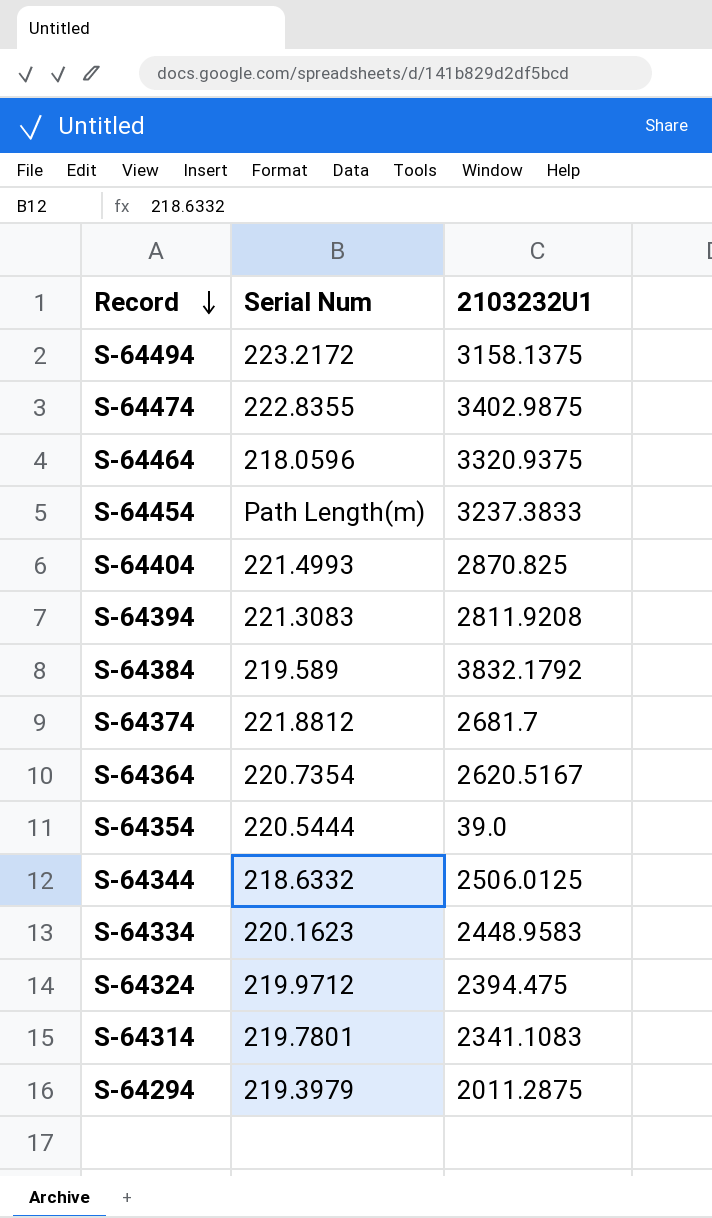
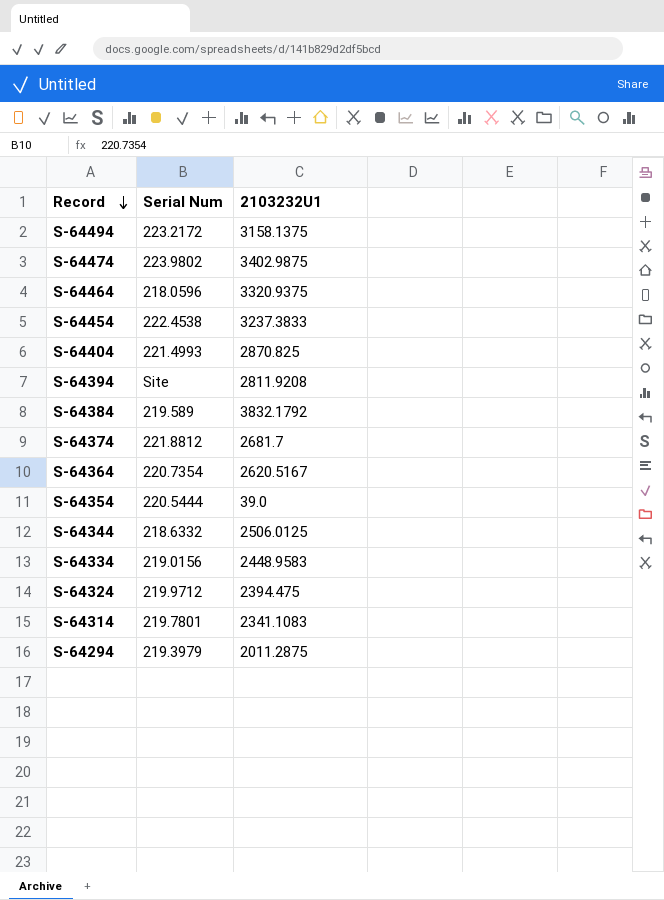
S-64474 | Serial Num: 222.8355 -> 223.9802
S-64454 | Serial Num: Path Length(m) -> 222.4538
S-64394 | Serial Num: 221.3083 -> Site
S-64334 | Serial Num: 220.1623 -> 219.0156

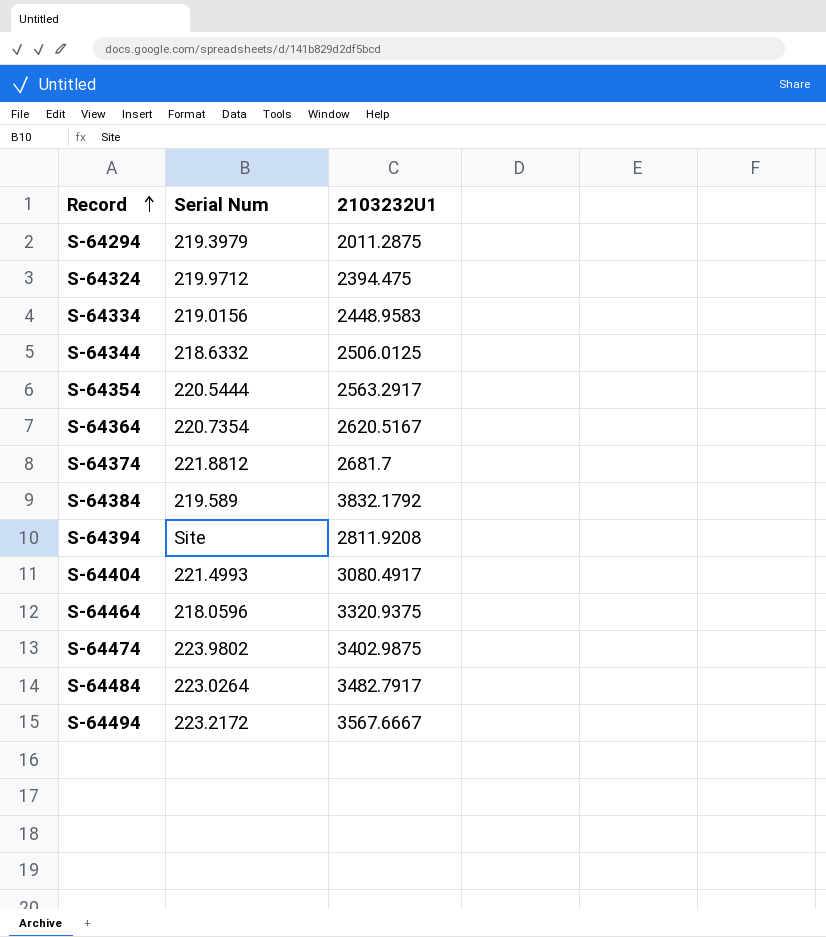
row order: Record descending -> Record ascending
row S-64454: 222.4538 | 3237.3833 -> none
row S-64314: 219.7801 | 2341.1083 -> none
S-64354 | 2103232U1: 39.0 -> 2563.2917
S-64404 | 2103232U1: 2870.825 -> 3080.4917
row S-64484: none -> 223.0264 | 3482.7917
S-64494 | 2103232U1: 3158.1375 -> 3567.6667

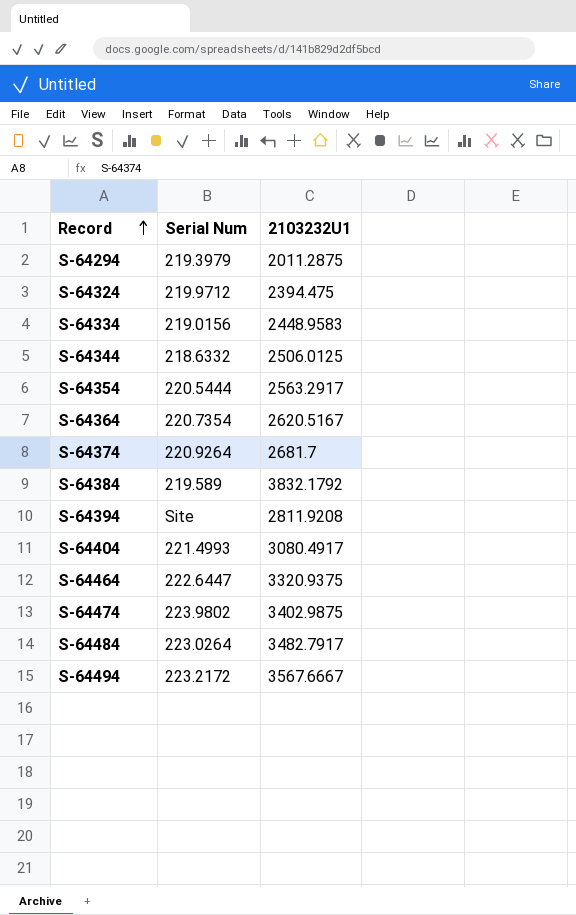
S-64374 | Serial Num: 221.8812 -> 220.9264
S-64464 | Serial Num: 218.0596 -> 222.6447

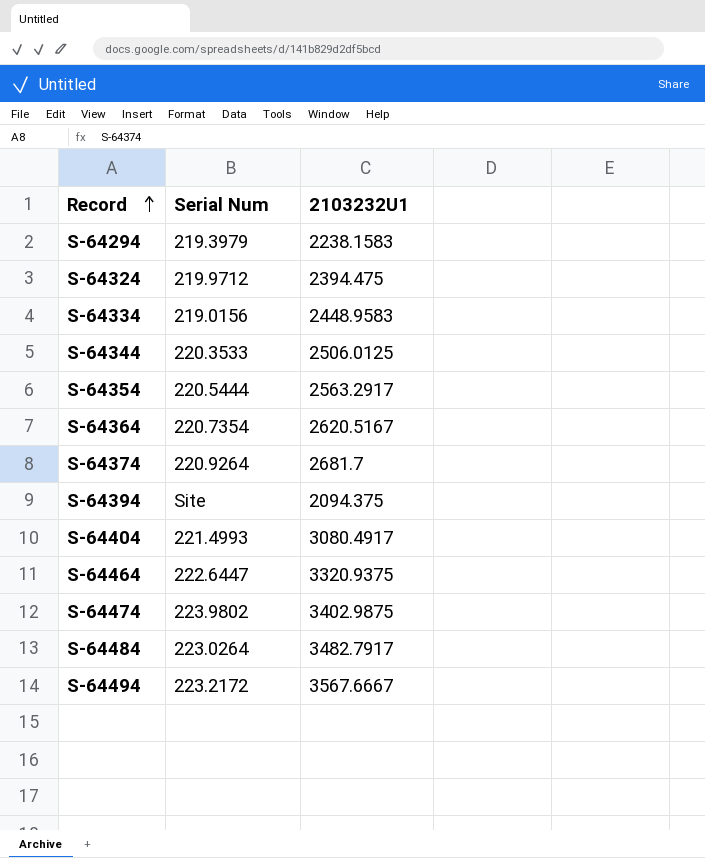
row S-64384: 219.589 | 3832.1792 -> none
S-64294 | 2103232U1: 2011.2875 -> 2238.1583
S-64344 | Serial Num: 218.6332 -> 220.3533
S-64394 | 2103232U1: 2811.9208 -> 2094.375

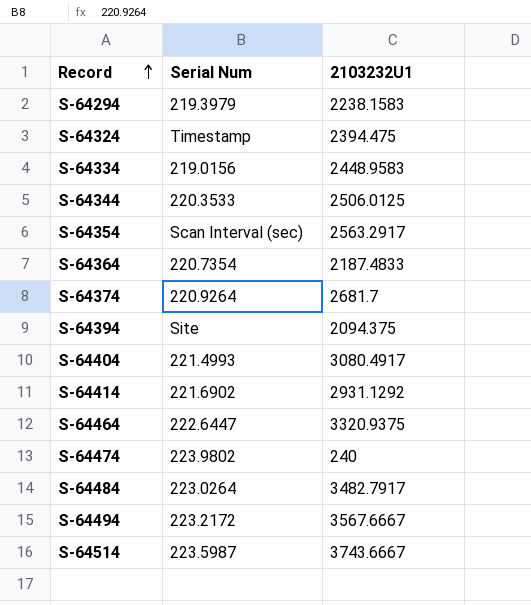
S-64324 | Serial Num: 219.9712 -> Timestamp
S-64354 | Serial Num: 220.5444 -> Scan Interval (sec)
S-64364 | 2103232U1: 2620.5167 -> 2187.4833
row S-64414: none -> 221.6902 | 2931.1292
S-64474 | 2103232U1: 3402.9875 -> 240
row S-64514: none -> 223.5987 | 3743.6667

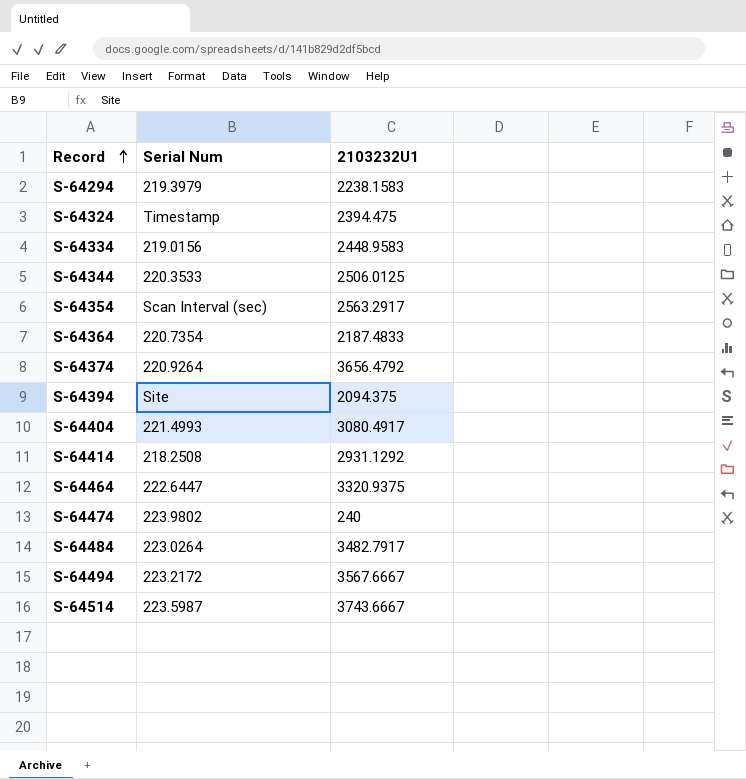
S-64374 | 2103232U1: 2681.7 -> 3656.4792
S-64414 | Serial Num: 221.6902 -> 218.2508

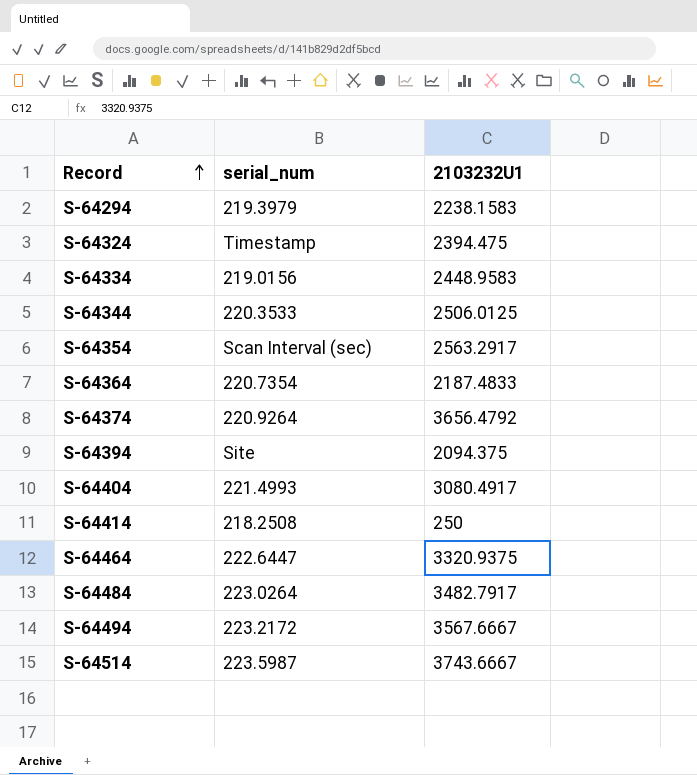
column name: Serial Num -> serial_num
row S-64474: 223.9802 | 240 -> none
S-64414 | 2103232U1: 2931.1292 -> 250

